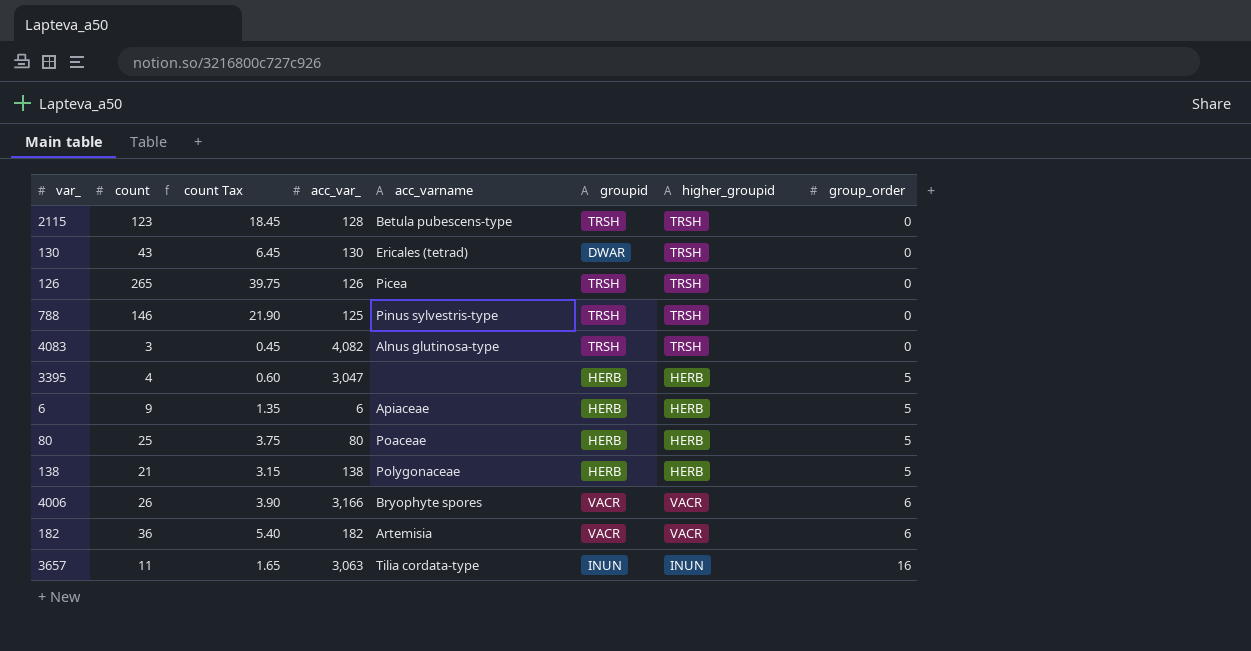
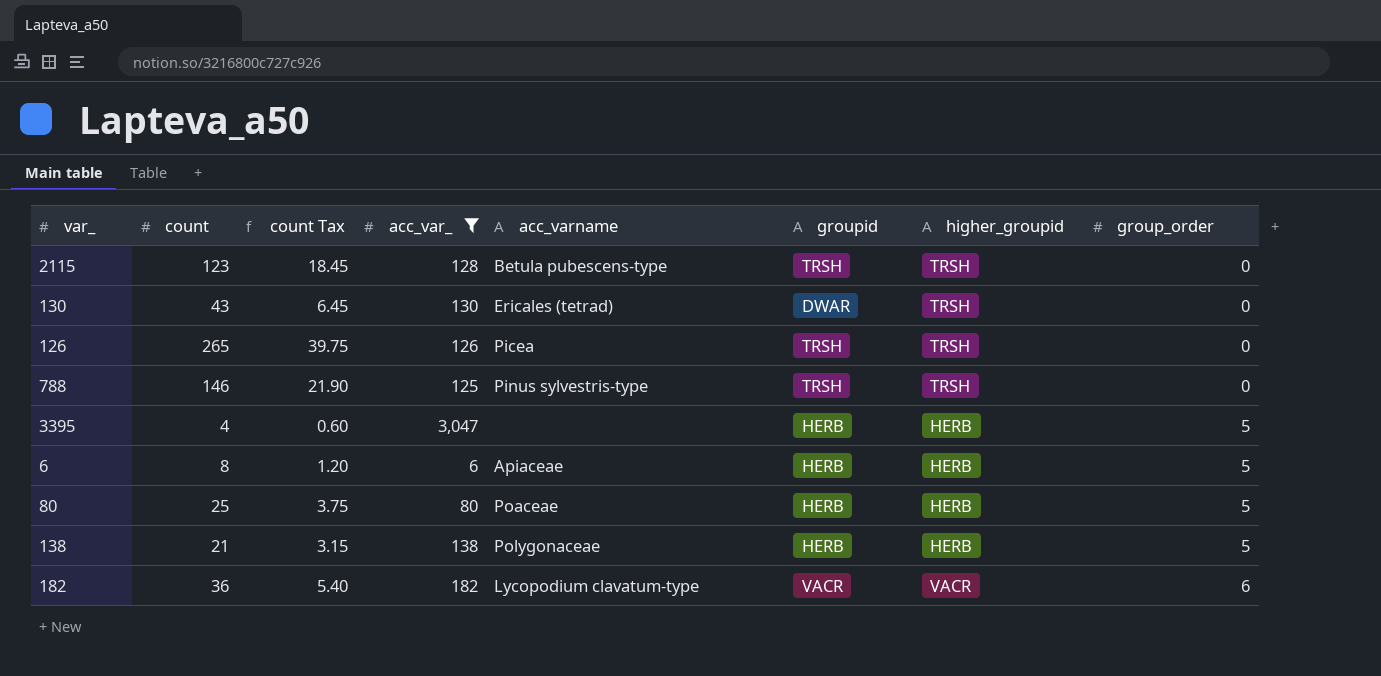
filter: none -> acc_var_ <= 3,047
6 | count: 9 -> 8
6 | count Tax: 1.35 -> 1.20
182 | acc_varname: Artemisia -> Lycopodium clavatum-type

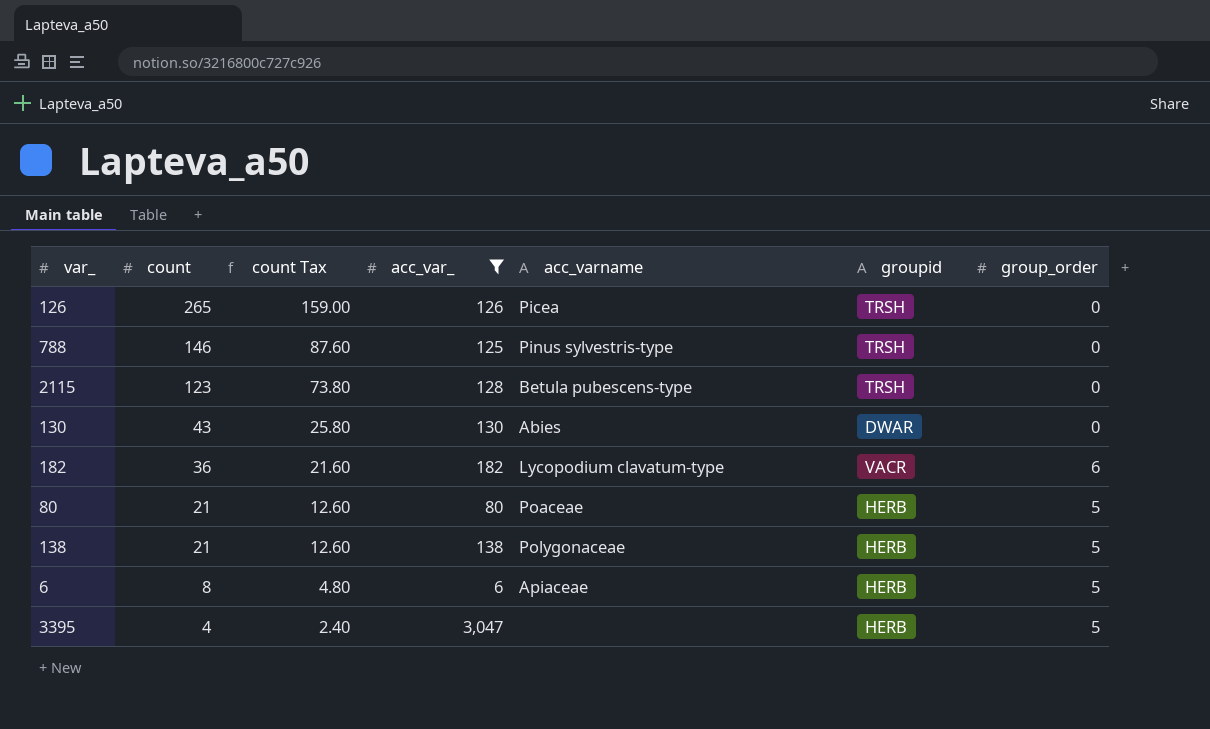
row order: group_order ascending -> count descending
column higher_groupid | position: 7 -> none
column count Tax | formula: [count] * 0.15 -> [count] * 0.6
130 | acc_varname: Ericales (tetrad) -> Abies
80 | count: 25 -> 21

